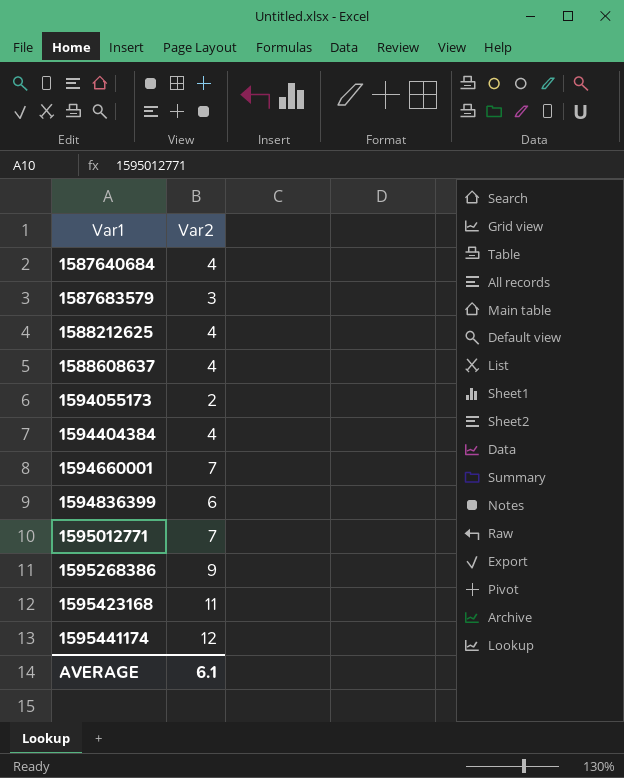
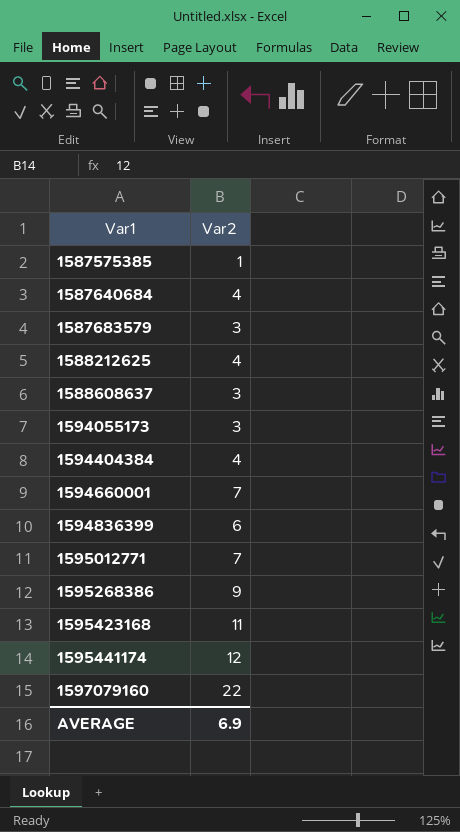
row 1587575385: none -> 1
1588608637 | Var2: 4 -> 3
1594055173 | Var2: 2 -> 3
row 1597079160: none -> 22
AVERAGE | Var2: 6.1 -> 6.9

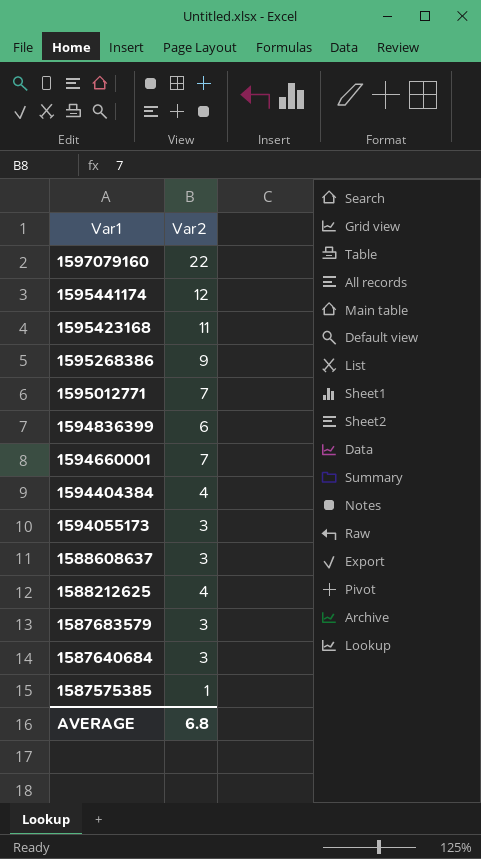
row order: Var1 ascending -> Var1 descending
1587640684 | Var2: 4 -> 3
AVERAGE | Var2: 6.9 -> 6.8

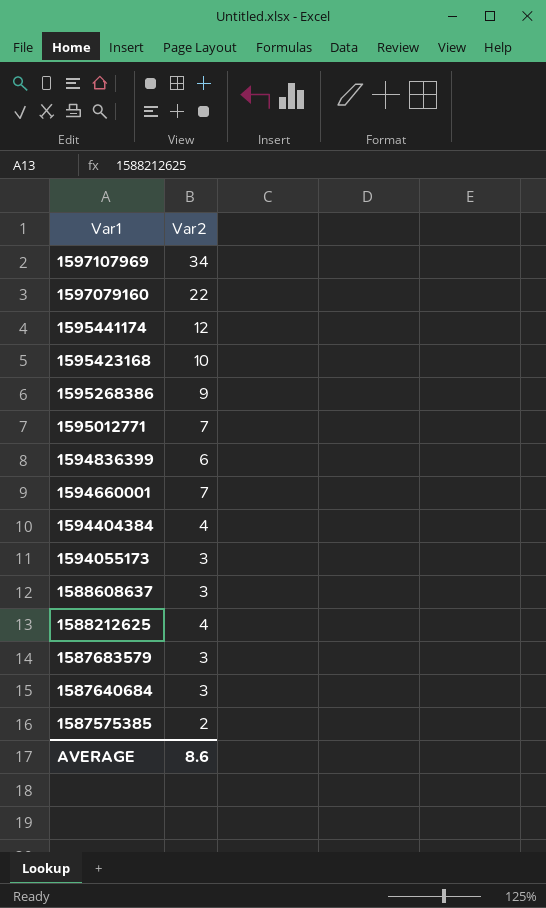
row 1597107969: none -> 34
1595423168 | Var2: 11 -> 10
1587575385 | Var2: 1 -> 2
AVERAGE | Var2: 6.8 -> 8.6

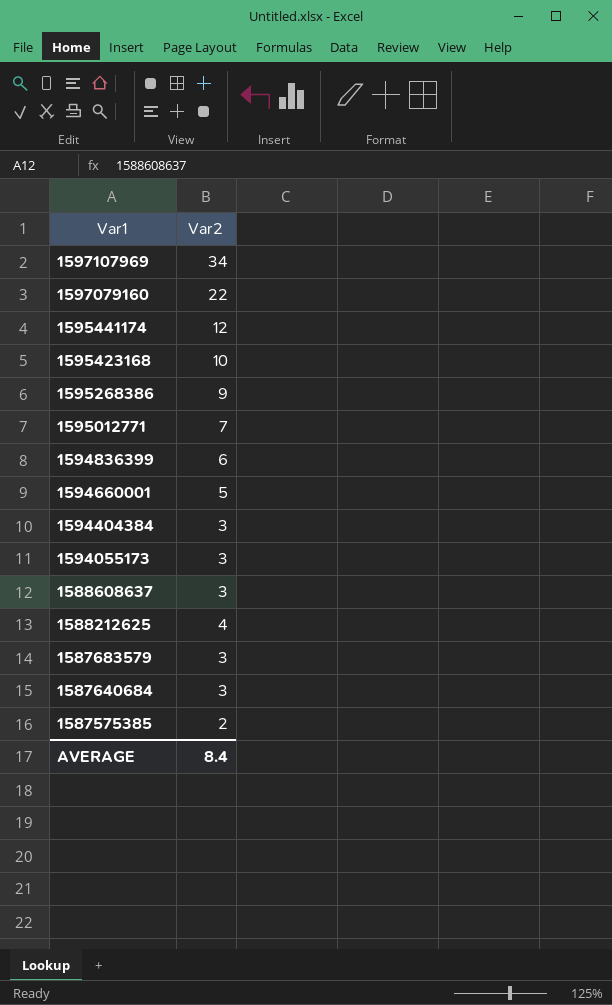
1594660001 | Var2: 7 -> 5
1594404384 | Var2: 4 -> 3
AVERAGE | Var2: 8.6 -> 8.4

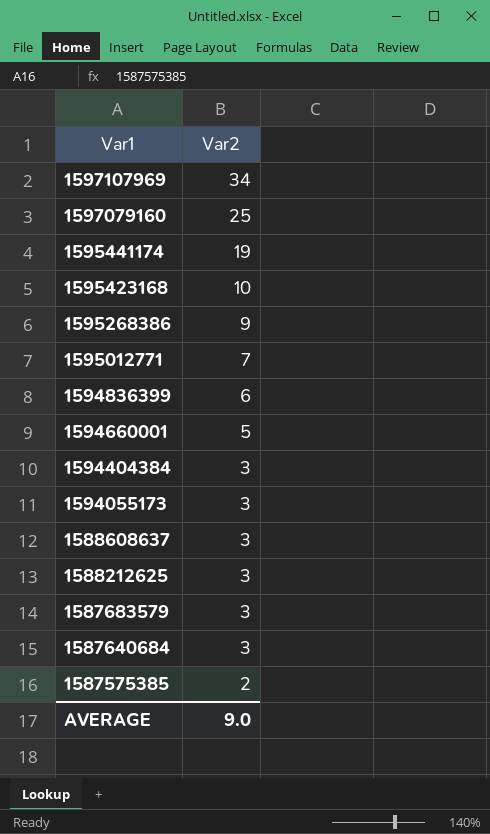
1597079160 | Var2: 22 -> 25
1595441174 | Var2: 12 -> 19
1588212625 | Var2: 4 -> 3
AVERAGE | Var2: 8.4 -> 9.0

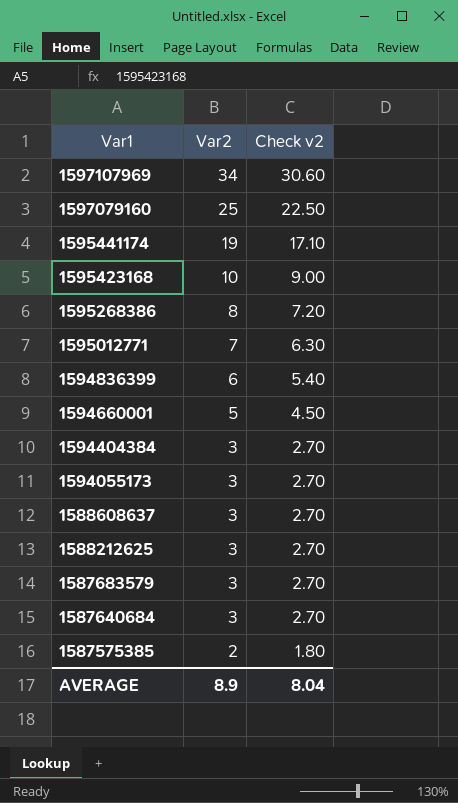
column Check v2 | formula: none -> [Var2] * 0.9
1595268386 | Var2: 9 -> 8
AVERAGE | Var2: 9.0 -> 8.9

